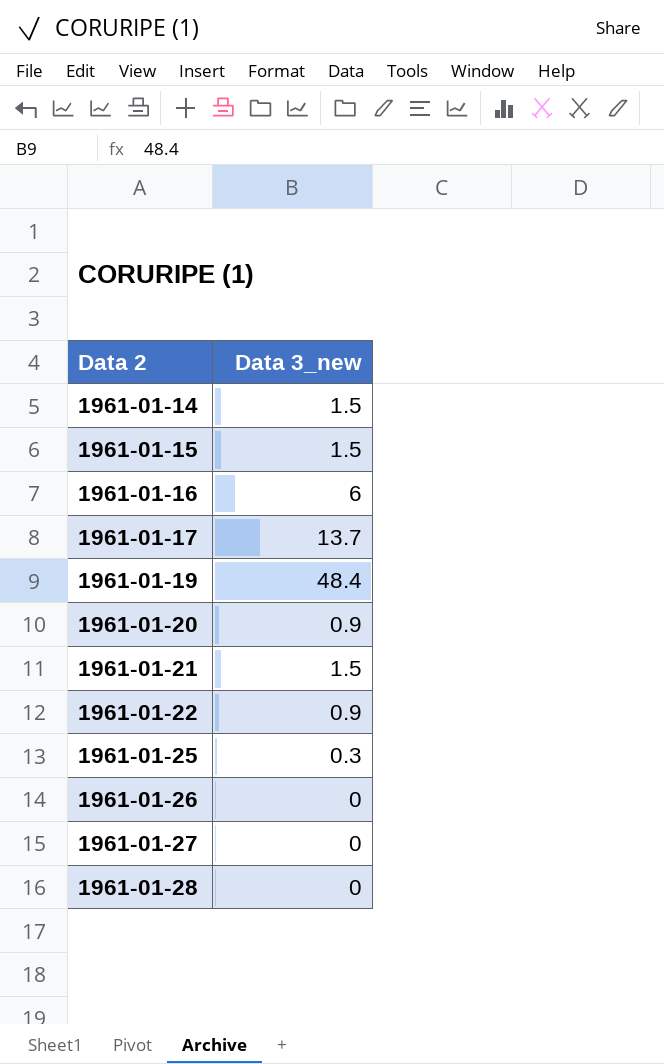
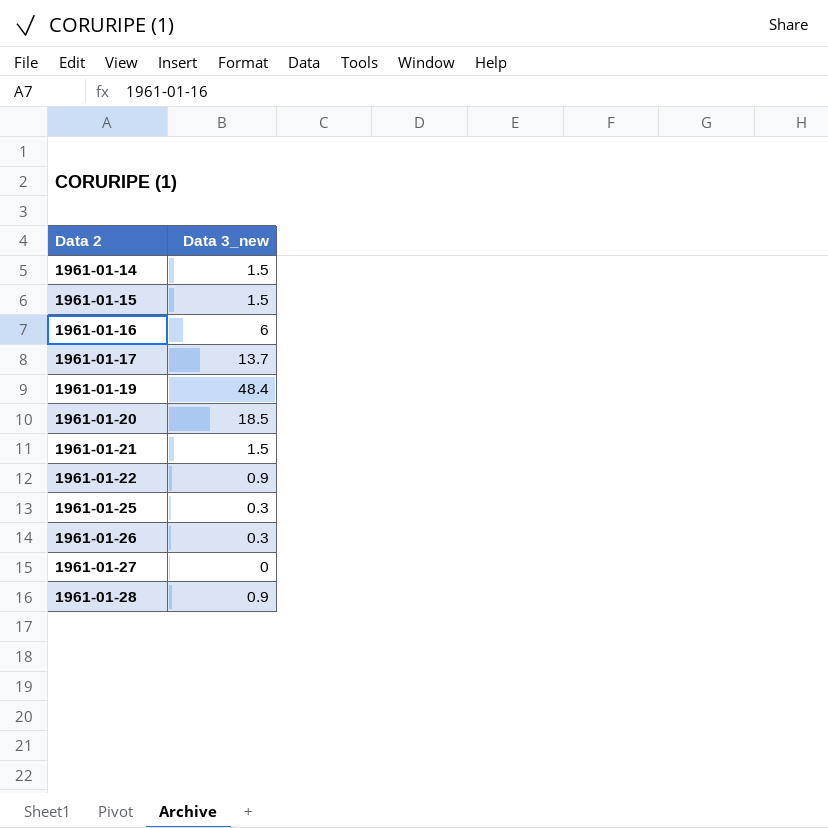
1961-01-20 | Data 3_new: 0.9 -> 18.5
1961-01-26 | Data 3_new: 0 -> 0.3
1961-01-28 | Data 3_new: 0 -> 0.9

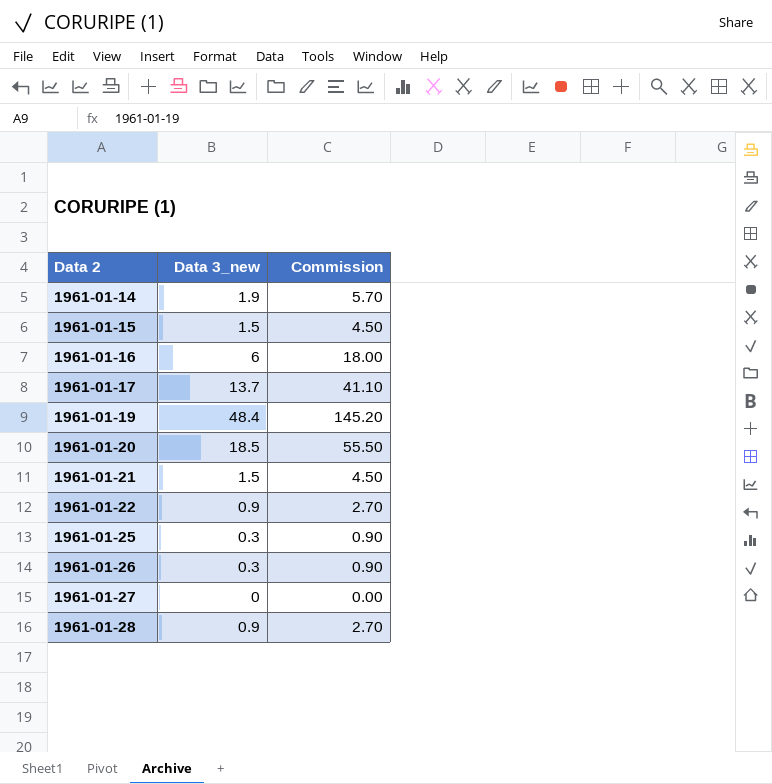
column Commission | formula: none -> [Data 3_new] * 3
1961-01-14 | Data 3_new: 1.5 -> 1.9

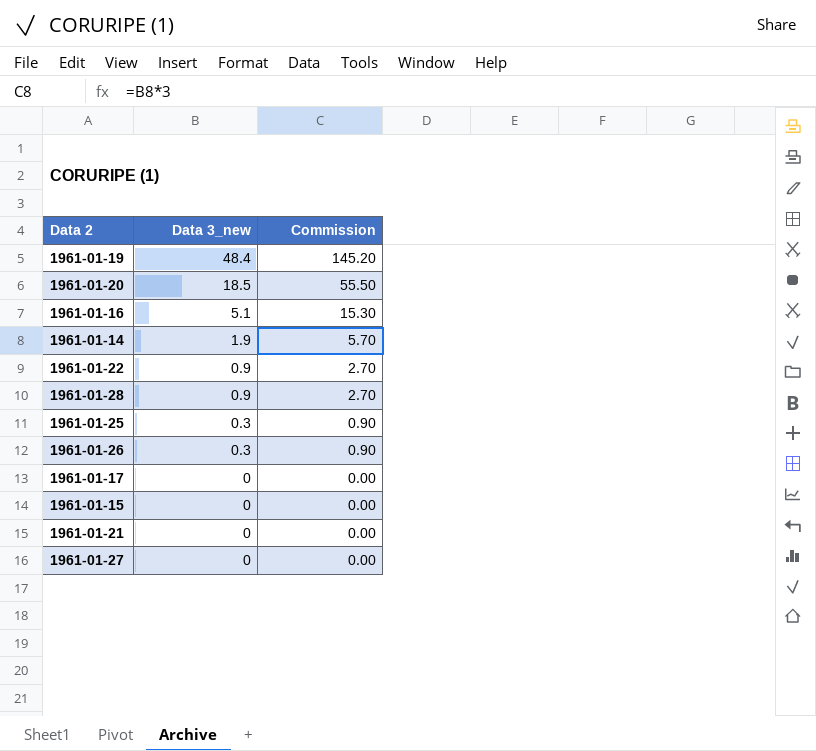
row order: Data 2 ascending -> Data 3_new descending
1961-01-16 | Data 3_new: 6 -> 5.1
1961-01-16 | Commission: 18.00 -> 15.30
1961-01-17 | Data 3_new: 13.7 -> 0
1961-01-17 | Commission: 41.10 -> 0.00
1961-01-15 | Data 3_new: 1.5 -> 0
1961-01-15 | Commission: 4.50 -> 0.00
1961-01-21 | Data 3_new: 1.5 -> 0
1961-01-21 | Commission: 4.50 -> 0.00

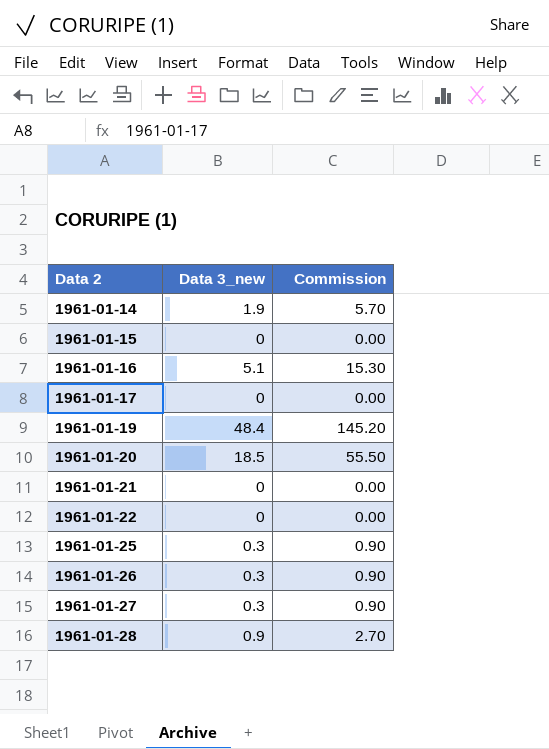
row order: Data 3_new descending -> Data 2 ascending
1961-01-22 | Data 3_new: 0.9 -> 0
1961-01-22 | Commission: 2.70 -> 0.00
1961-01-27 | Data 3_new: 0 -> 0.3
1961-01-27 | Commission: 0.00 -> 0.90

